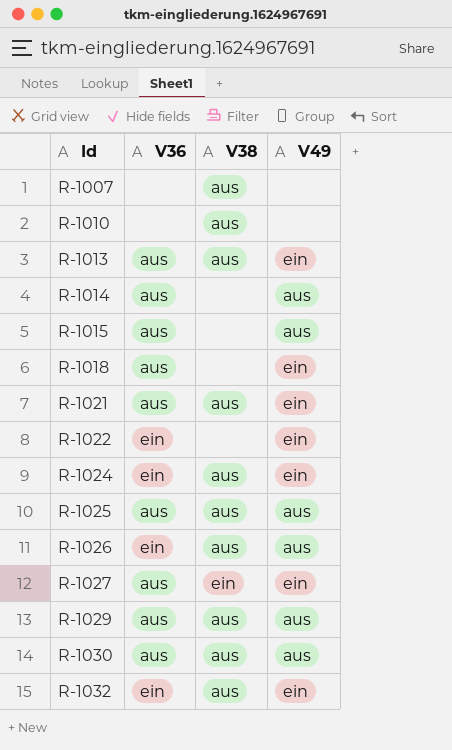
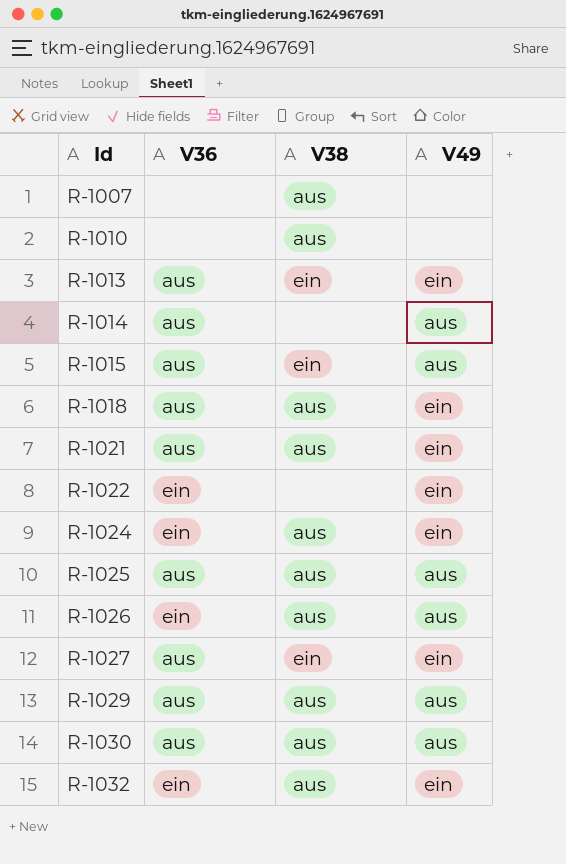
R-1013 | V38: aus -> ein
R-1015 | V38: none -> ein
R-1018 | V38: none -> aus

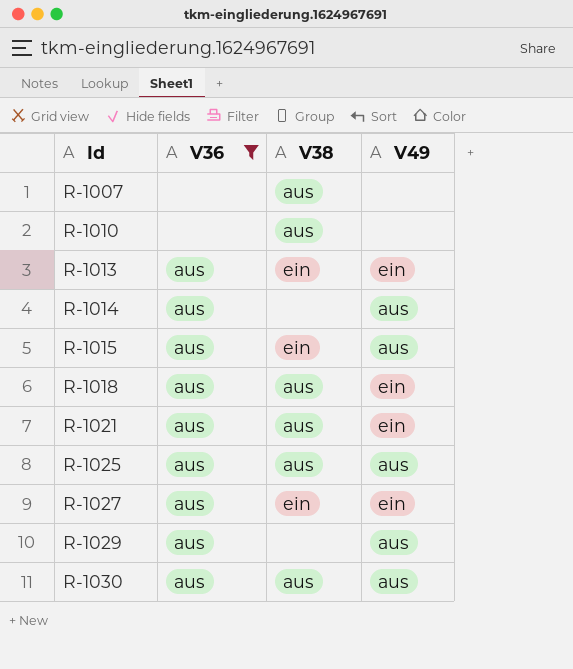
filter: none -> V36 != ein
R-1029 | V38: aus -> none

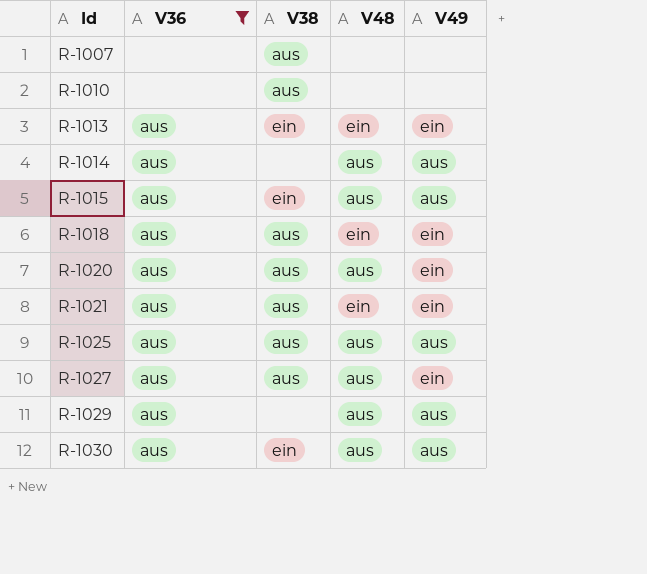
column V48 | position: none -> 4
row R-1020: none -> aus | aus | aus | ein
R-1027 | V38: ein -> aus
R-1030 | V38: aus -> ein

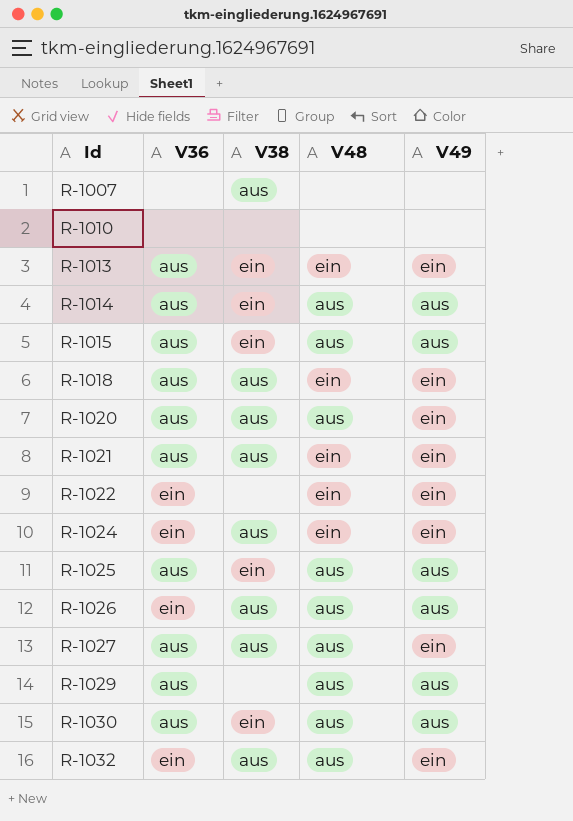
filter: V36 != ein -> none
R-1010 | V38: aus -> none
R-1014 | V38: none -> ein
R-1025 | V38: aus -> ein

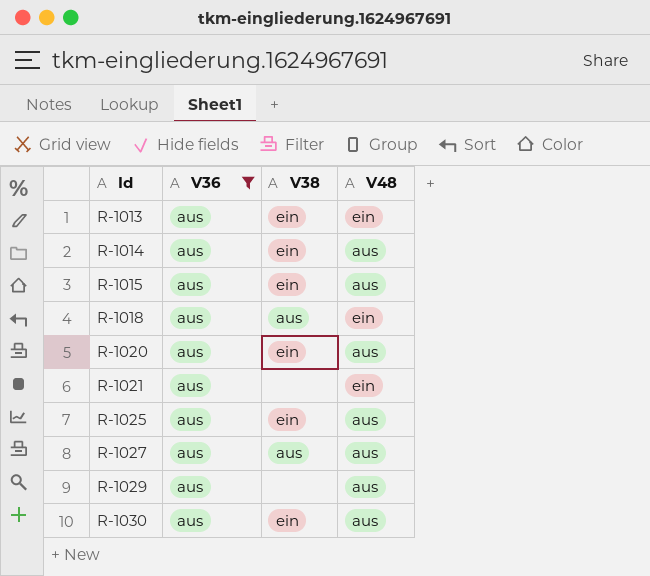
filter: none -> V36 = aus
column V49 | position: 5 -> none
R-1020 | V38: aus -> ein
R-1021 | V38: aus -> none

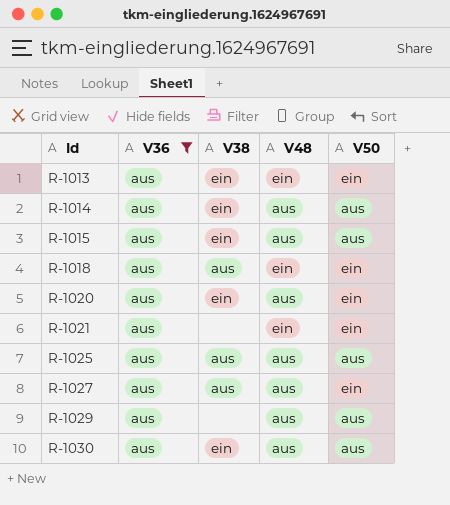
column V50 | position: none -> 5
R-1025 | V38: ein -> aus

